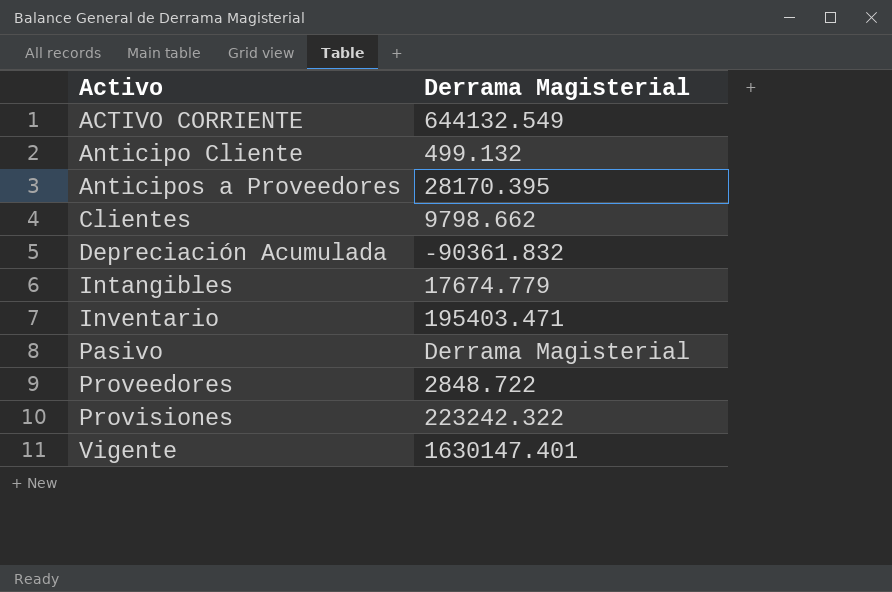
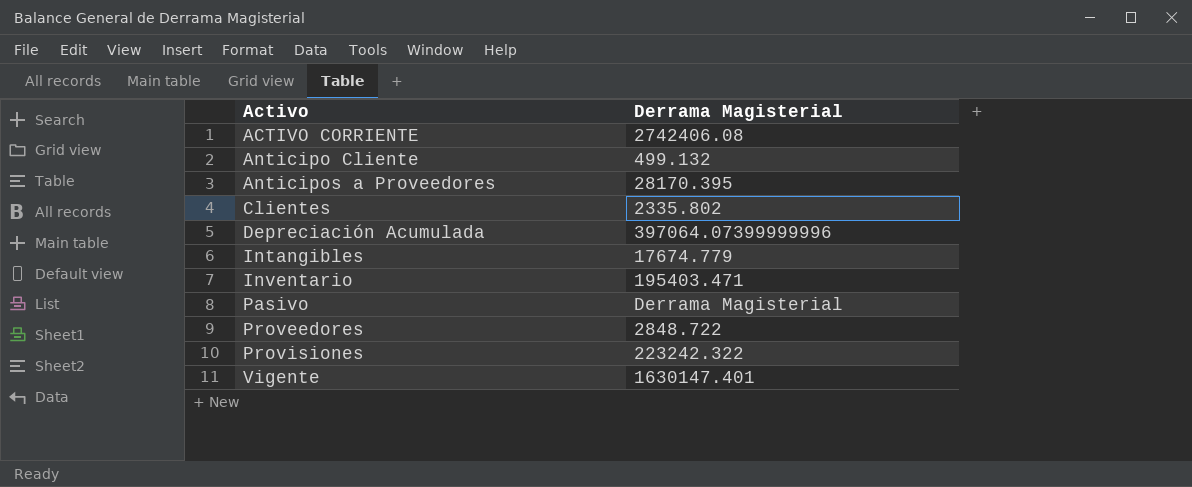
ACTIVO CORRIENTE | Derrama Magisterial: 644132.549 -> 2742406.08
Clientes | Derrama Magisterial: 9798.662 -> 2335.802
Depreciación Acumulada | Derrama Magisterial: -90361.832 -> 397064.07399999996

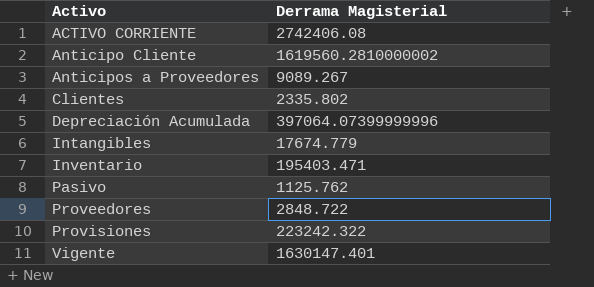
Anticipo Cliente | Derrama Magisterial: 499.132 -> 1619560.2810000002
Anticipos a Proveedores | Derrama Magisterial: 28170.395 -> 9089.267
Pasivo | Derrama Magisterial: Derrama Magisterial -> 1125.762

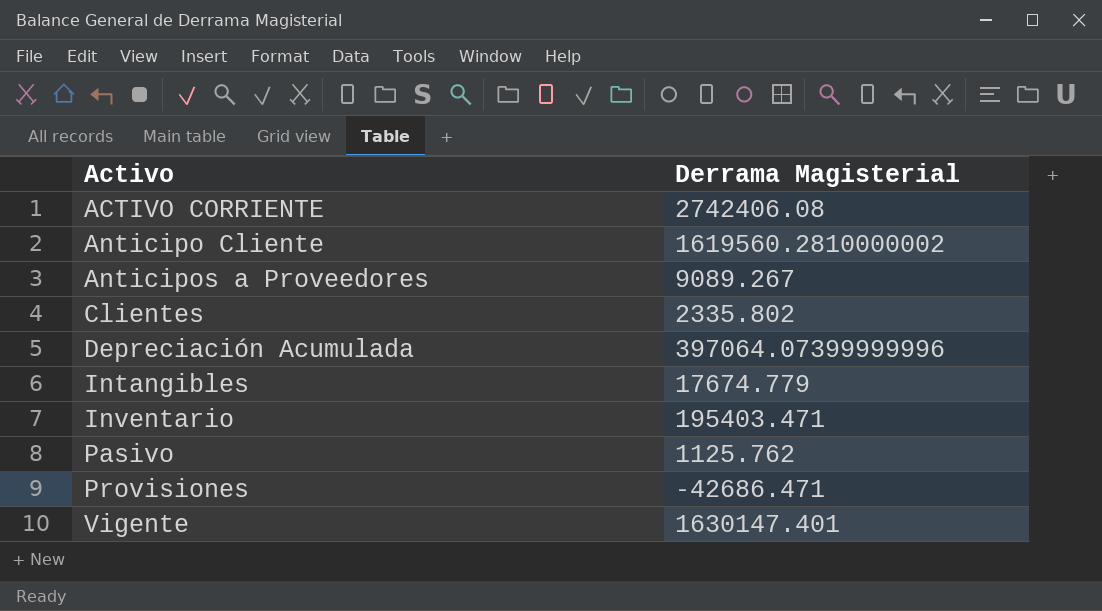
row Proveedores: 2848.722 -> none
Provisiones | Derrama Magisterial: 223242.322 -> -42686.471

